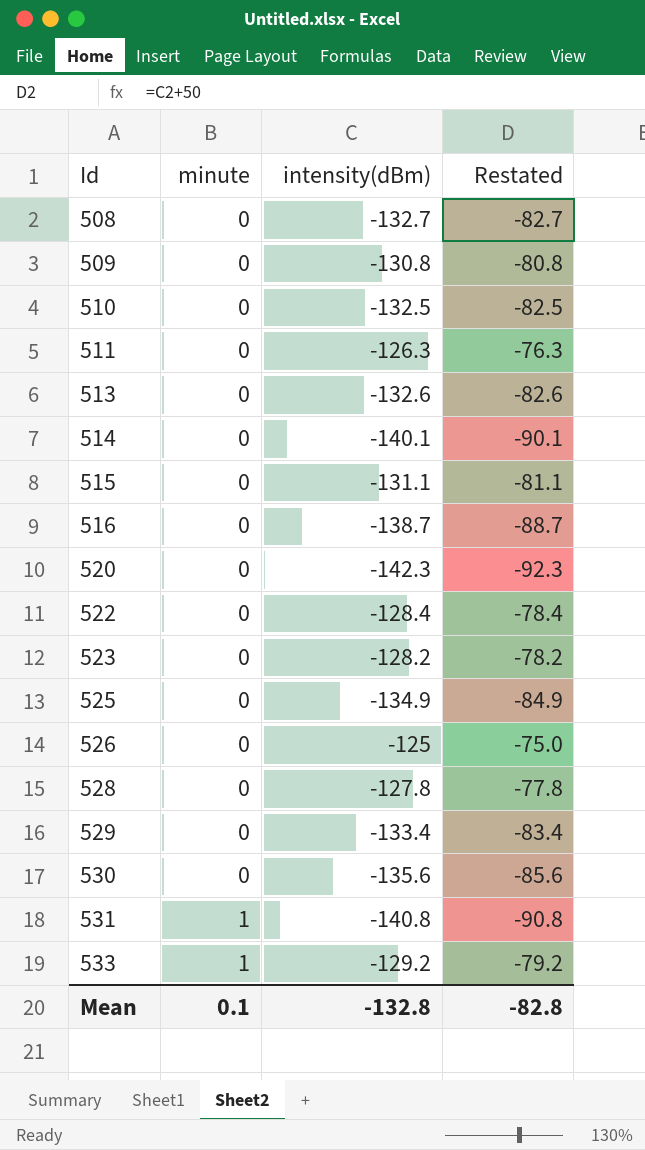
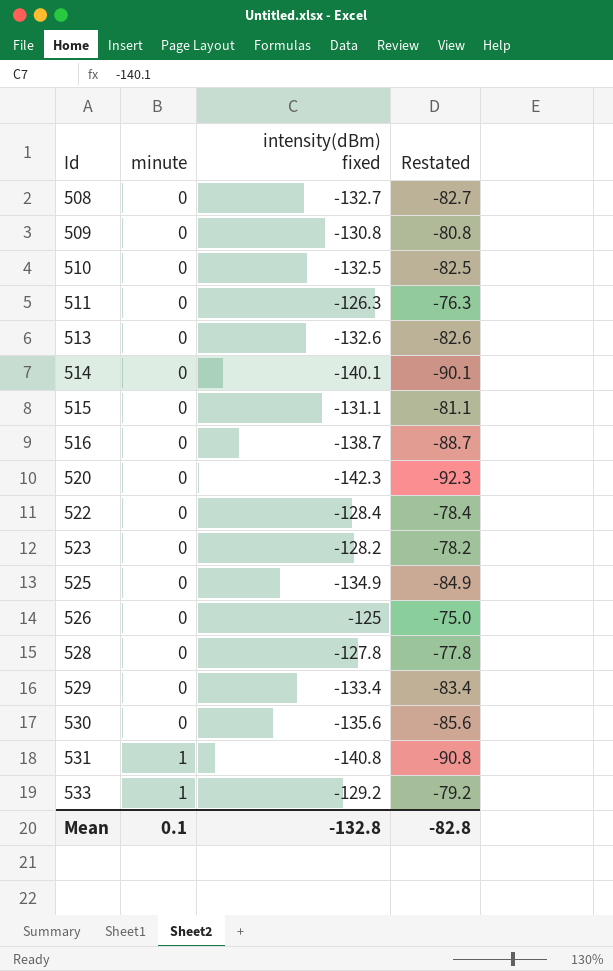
column name: intensity(dBm) -> intensity(dBm) fixed

